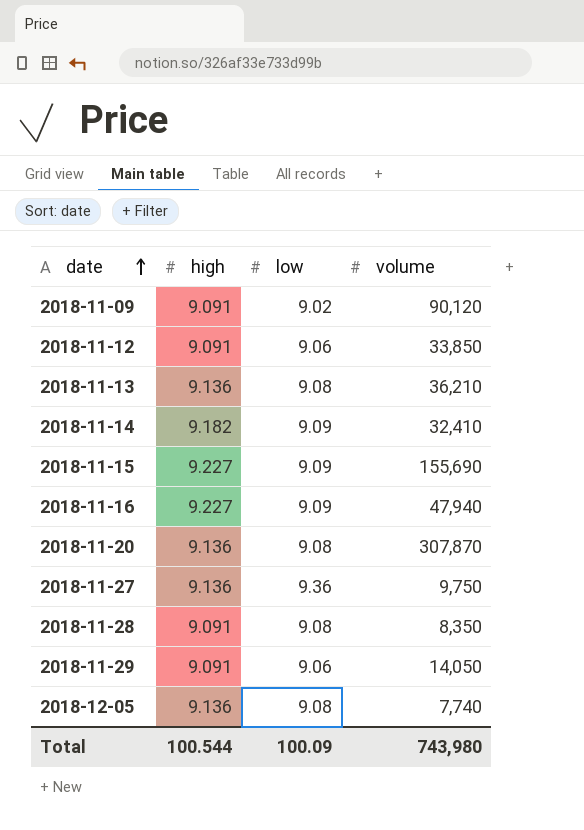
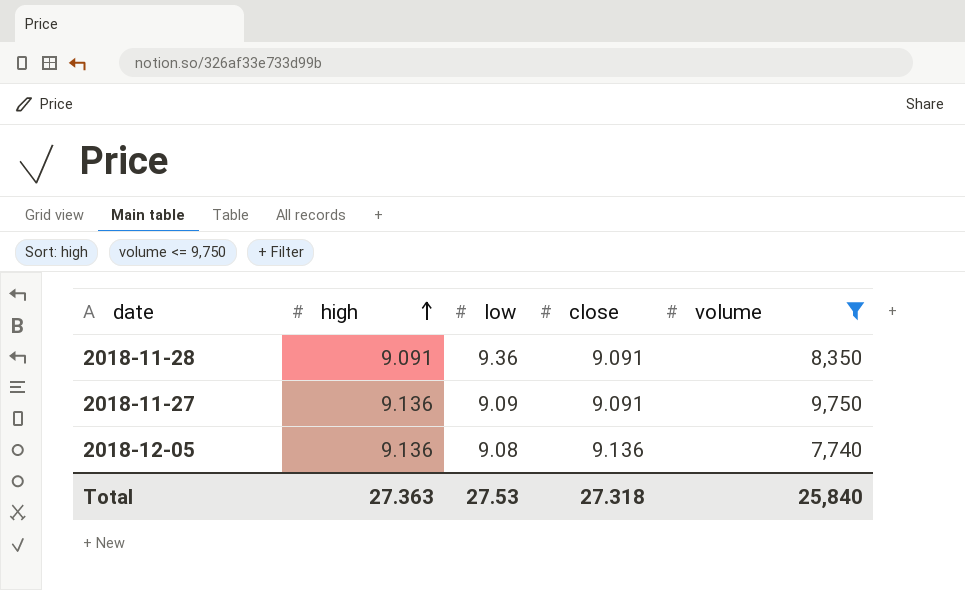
filter: none -> volume <= 9,750
row order: date ascending -> high ascending
column close | position: none -> 4
2018-11-28 | low: 9.08 -> 9.36
2018-11-27 | low: 9.36 -> 9.09
Total | high: 100.544 -> 27.363
Total | low: 100.09 -> 27.53
Total | volume: 743,980 -> 25,840

